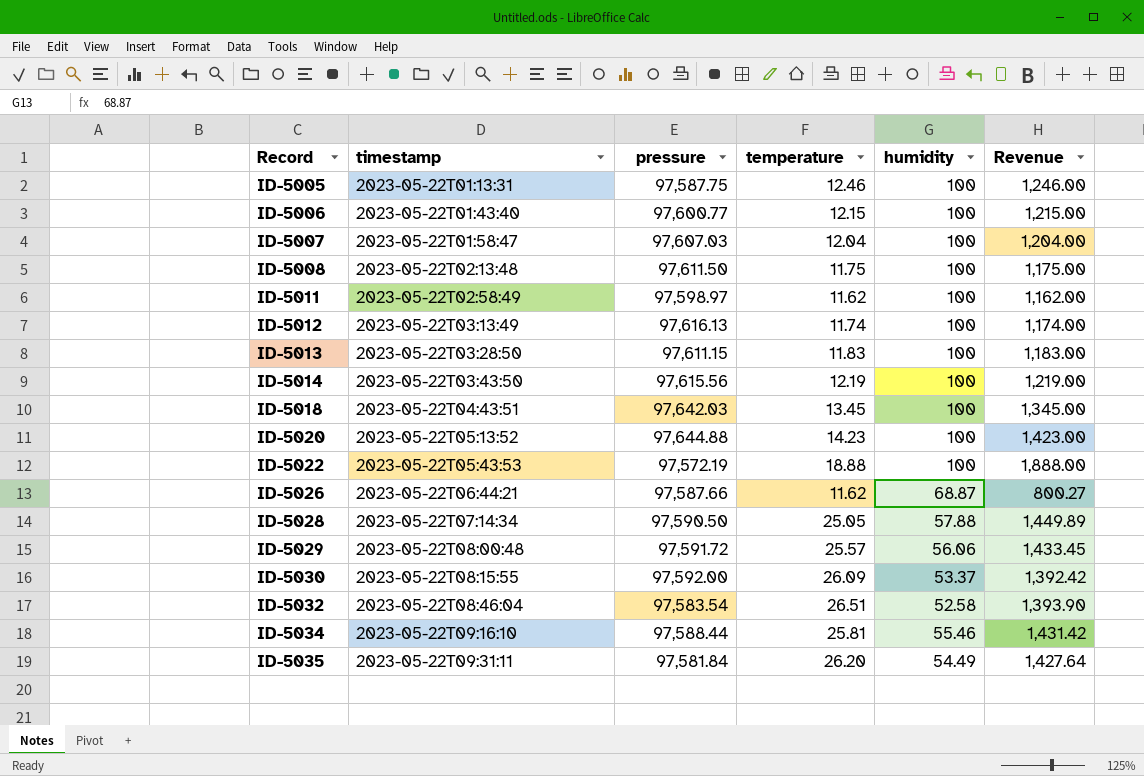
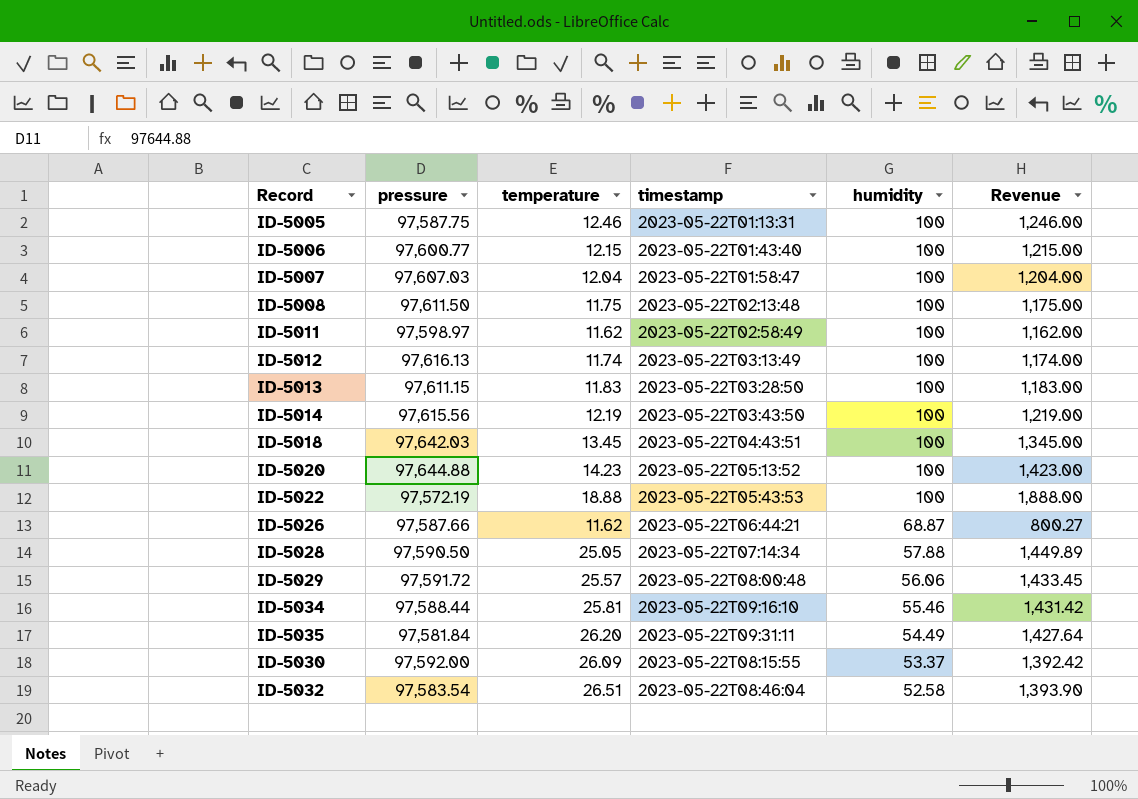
row order: Record ascending -> humidity descending
column timestamp | position: 2 -> 4

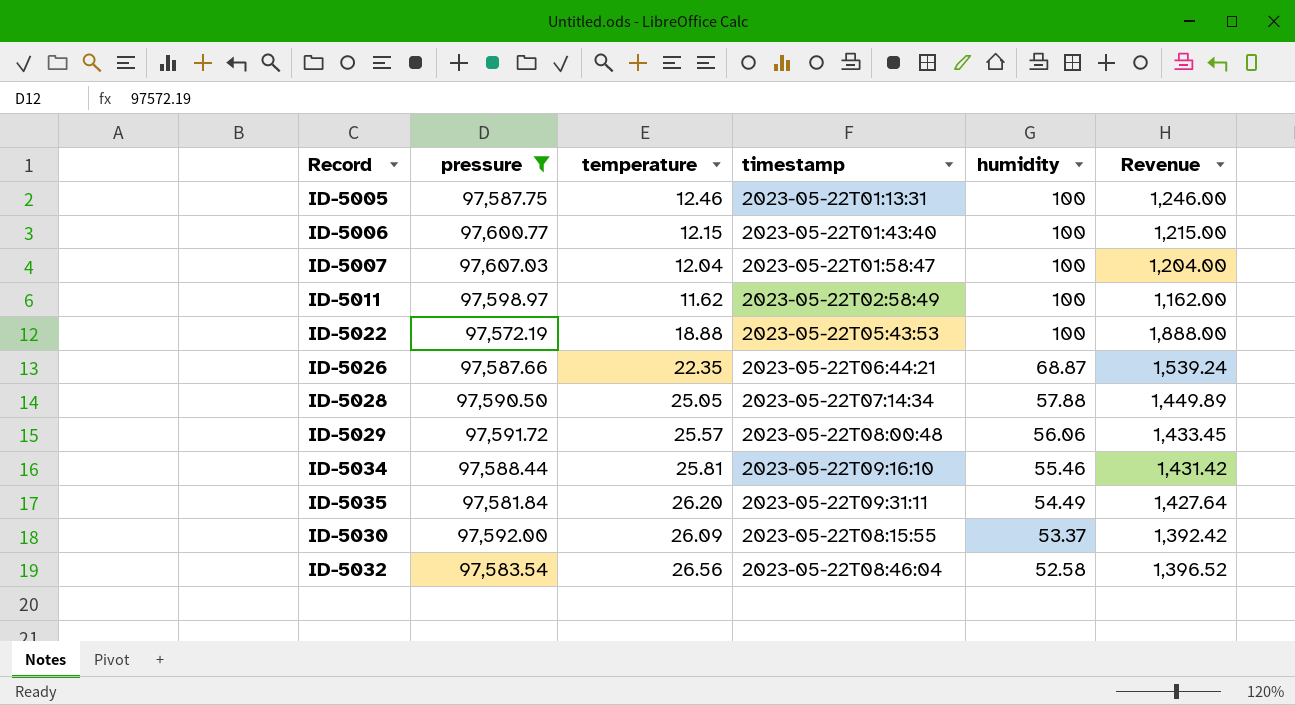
filter: none -> pressure <= 97,607.03
ID-5026 | temperature: 11.62 -> 22.35
ID-5026 | Revenue: 800.27 -> 1,539.24
ID-5032 | temperature: 26.51 -> 26.56
ID-5032 | Revenue: 1,393.90 -> 1,396.52

